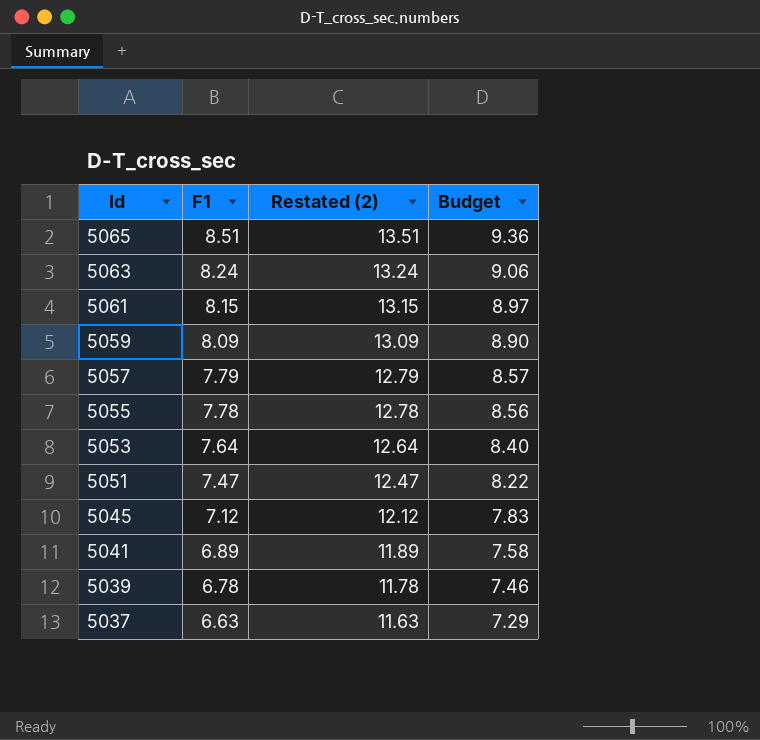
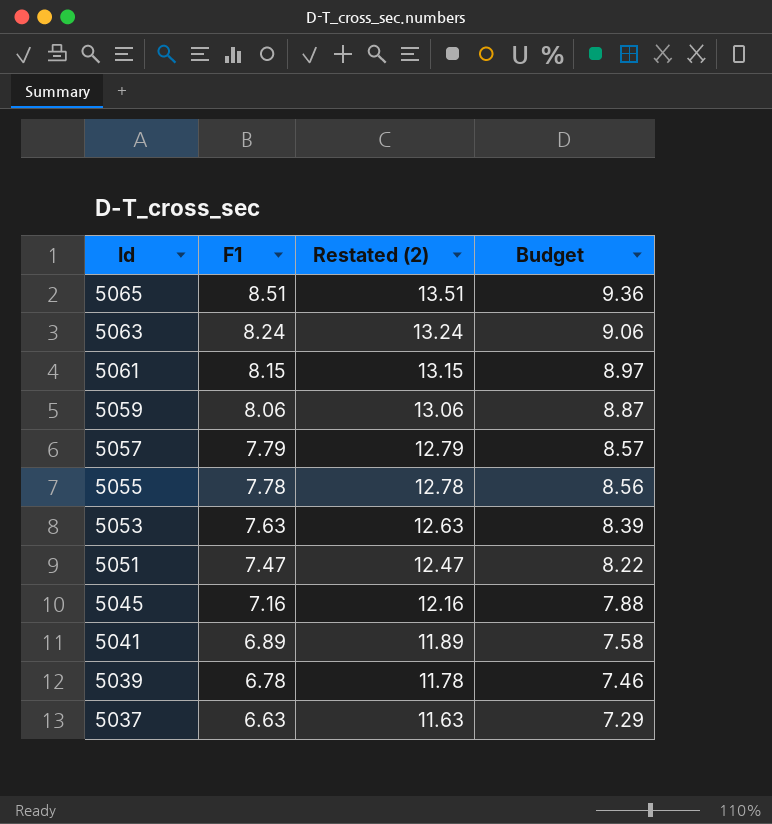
5059 | F1: 8.09 -> 8.06
5059 | Restated (2): 13.09 -> 13.06
5059 | Budget: 8.90 -> 8.87
5053 | F1: 7.64 -> 7.63
5053 | Restated (2): 12.64 -> 12.63
5053 | Budget: 8.40 -> 8.39
5045 | F1: 7.12 -> 7.16
5045 | Restated (2): 12.12 -> 12.16
5045 | Budget: 7.83 -> 7.88

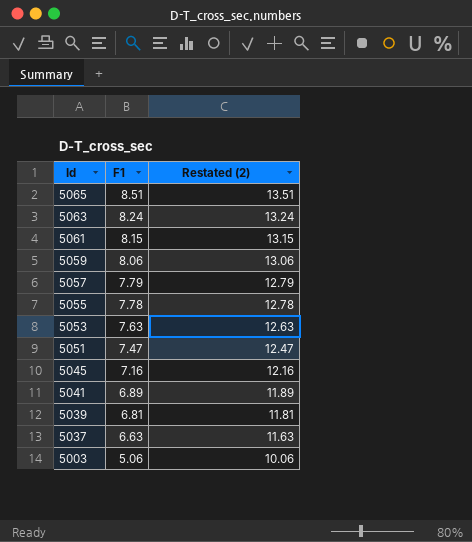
column Budget | formula: [F1] * 1.1 -> none
5039 | F1: 6.78 -> 6.81
5039 | Restated (2): 11.78 -> 11.81
row 5003: none -> 5.06 | 10.06

